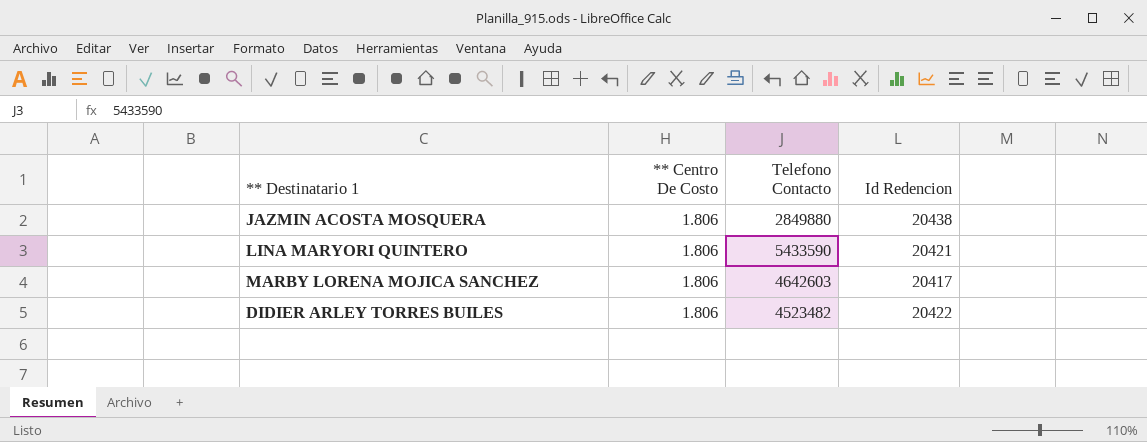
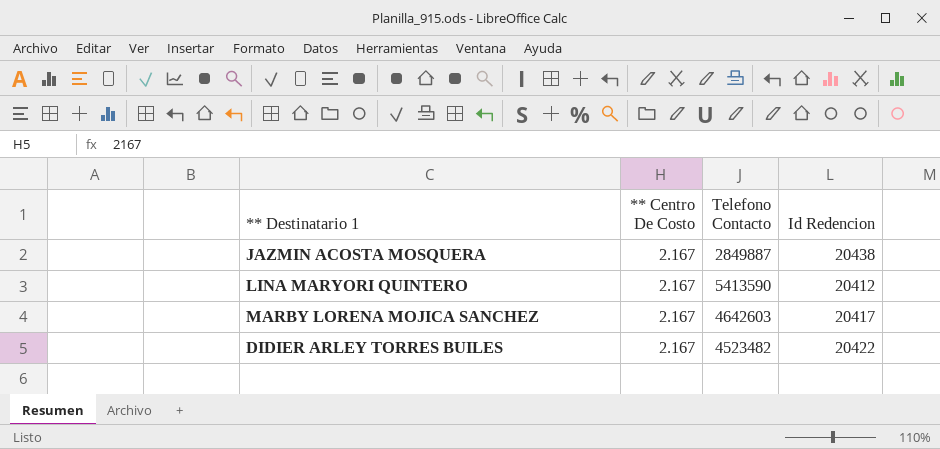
JAZMIN ACOSTA MOSQUERA | ** Centro De Costo: 1.806 -> 2.167
JAZMIN ACOSTA MOSQUERA | Telefono Contacto: 2849880 -> 2849887
LINA MARYORI QUINTERO | ** Centro De Costo: 1.806 -> 2.167
LINA MARYORI QUINTERO | Telefono Contacto: 5433590 -> 5413590
LINA MARYORI QUINTERO | Id Redencion: 20421 -> 20412
MARBY LORENA MOJICA SANCHEZ | ** Centro De Costo: 1.806 -> 2.167
DIDIER ARLEY TORRES BUILES | ** Centro De Costo: 1.806 -> 2.167

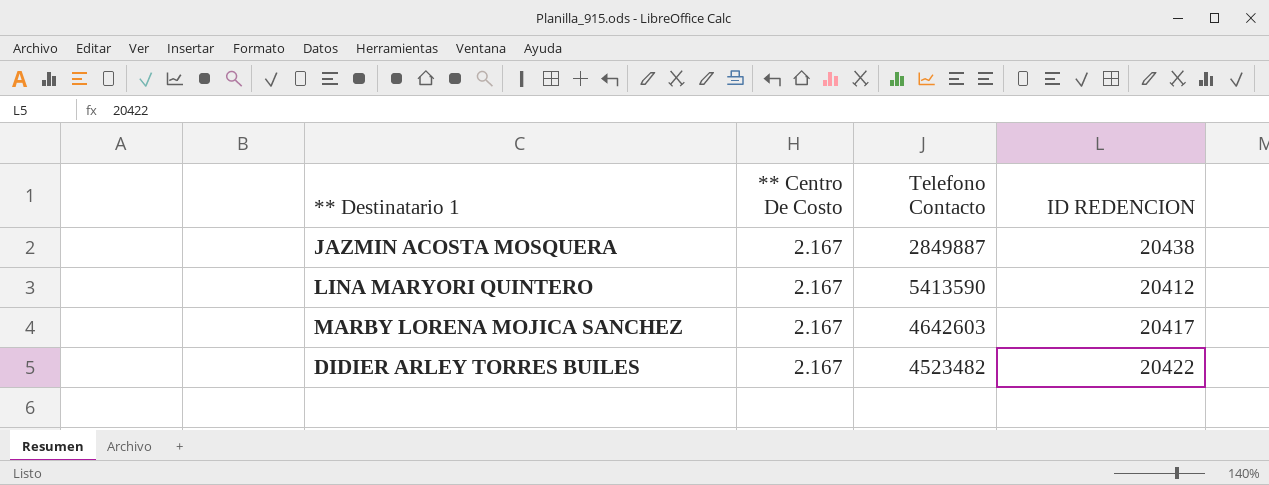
column name: Id Redencion -> ID REDENCION

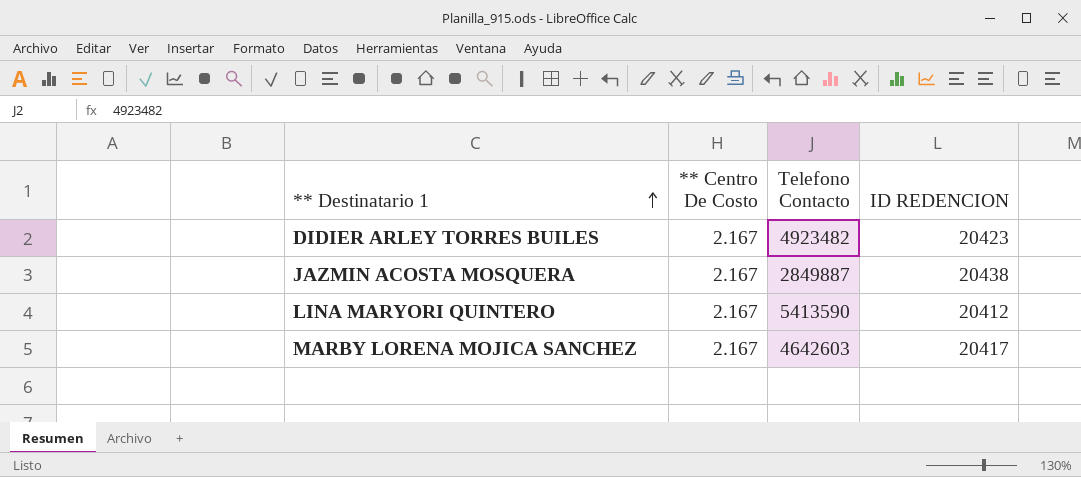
row order: none -> ** Destinatario 1 ascending
DIDIER ARLEY TORRES BUILES | Telefono Contacto: 4523482 -> 4923482
DIDIER ARLEY TORRES BUILES | ID REDENCION: 20422 -> 20423

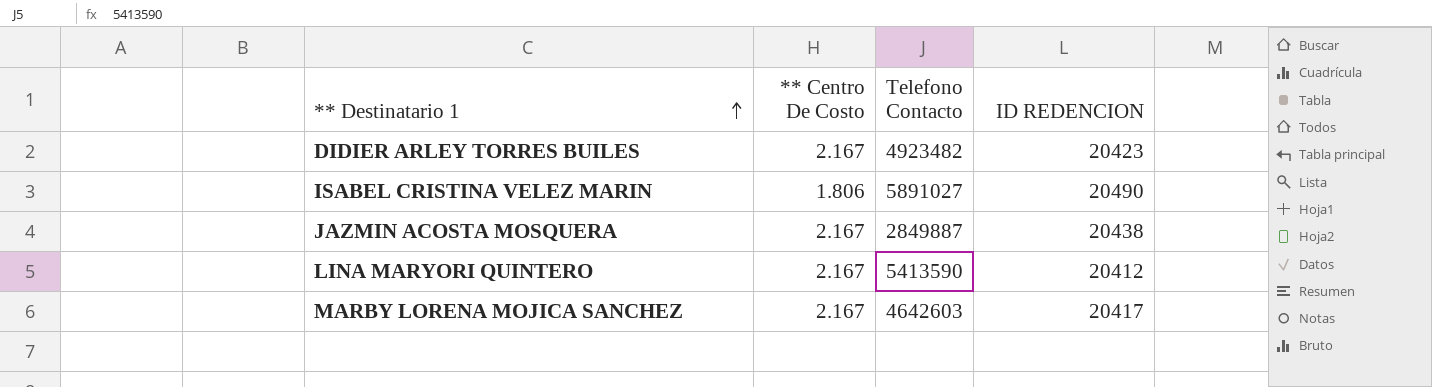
row ISABEL CRISTINA VELEZ MARIN: none -> 1.806 | 5891027 | 20490

